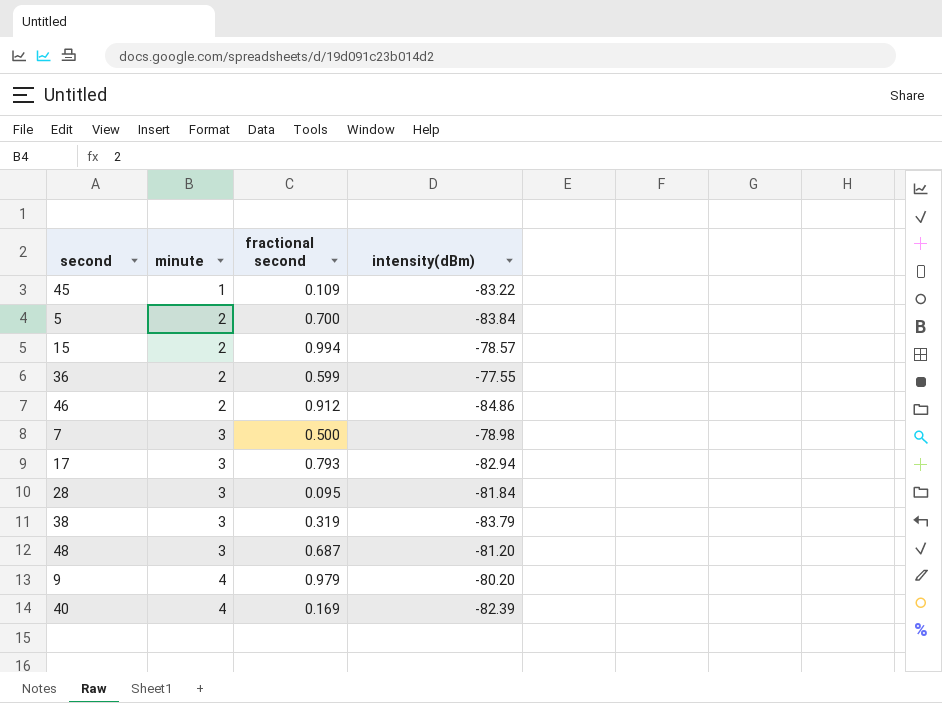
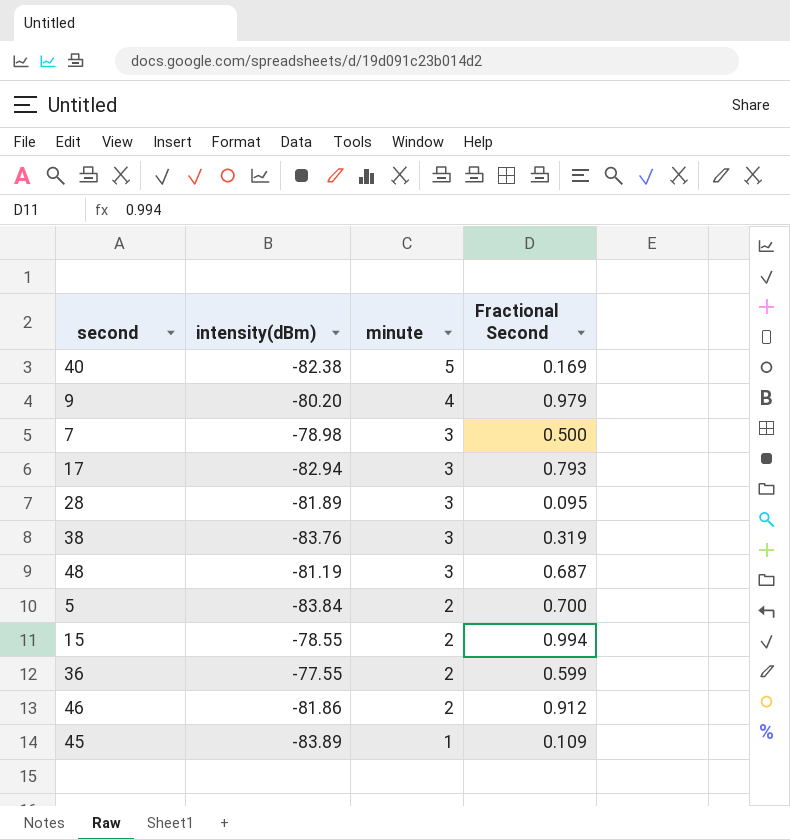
row order: minute ascending -> minute descending
column intensity(dBm) | position: 4 -> 2
column name: fractional second -> Fractional Second
40 | intensity(dBm): -82.39 -> -82.38
40 | minute: 4 -> 5
28 | intensity(dBm): -81.84 -> -81.89
38 | intensity(dBm): -83.79 -> -83.76
48 | intensity(dBm): -81.20 -> -81.19
15 | intensity(dBm): -78.57 -> -78.55
46 | intensity(dBm): -84.86 -> -81.86
45 | intensity(dBm): -83.22 -> -83.89

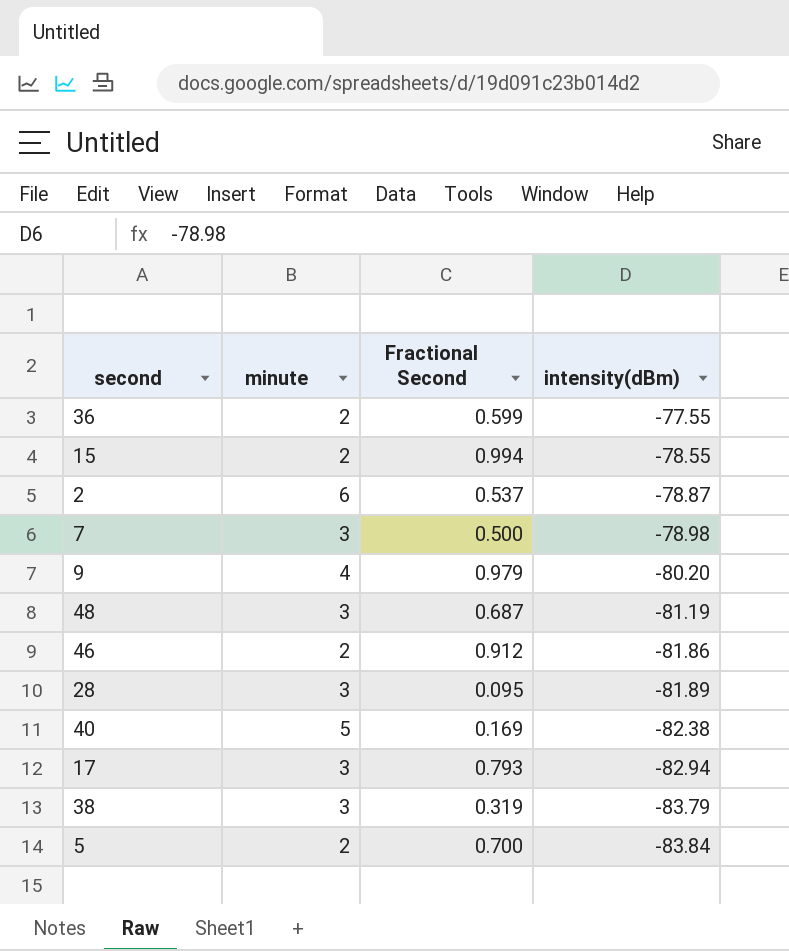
row order: minute descending -> intensity(dBm) descending
column intensity(dBm) | position: 2 -> 4
row 45: -83.89 | 1 | 0.109 -> none
row 2: none -> 6 | 0.537 | -78.87
38 | intensity(dBm): -83.76 -> -83.79

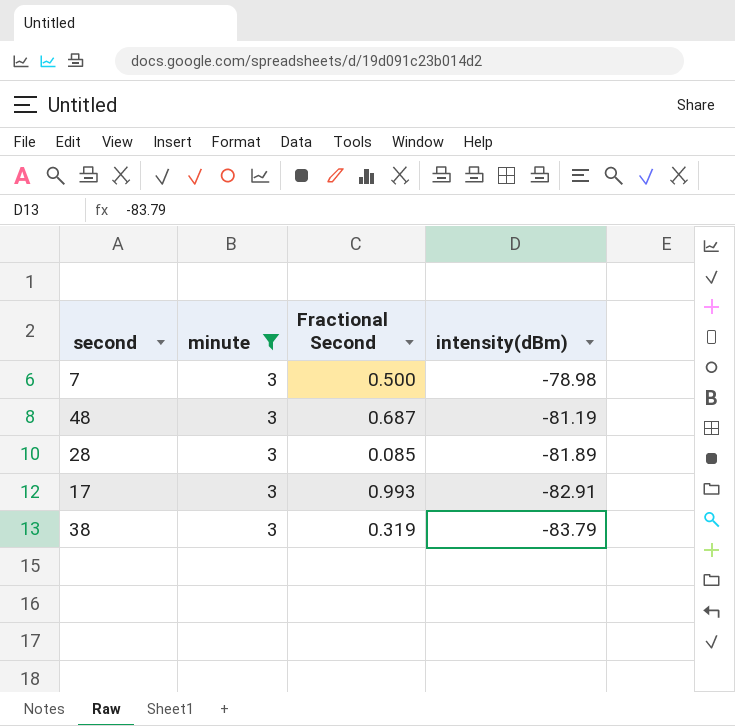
filter: none -> minute = 3
28 | Fractional Second: 0.095 -> 0.085
17 | Fractional Second: 0.793 -> 0.993
17 | intensity(dBm): -82.94 -> -82.91

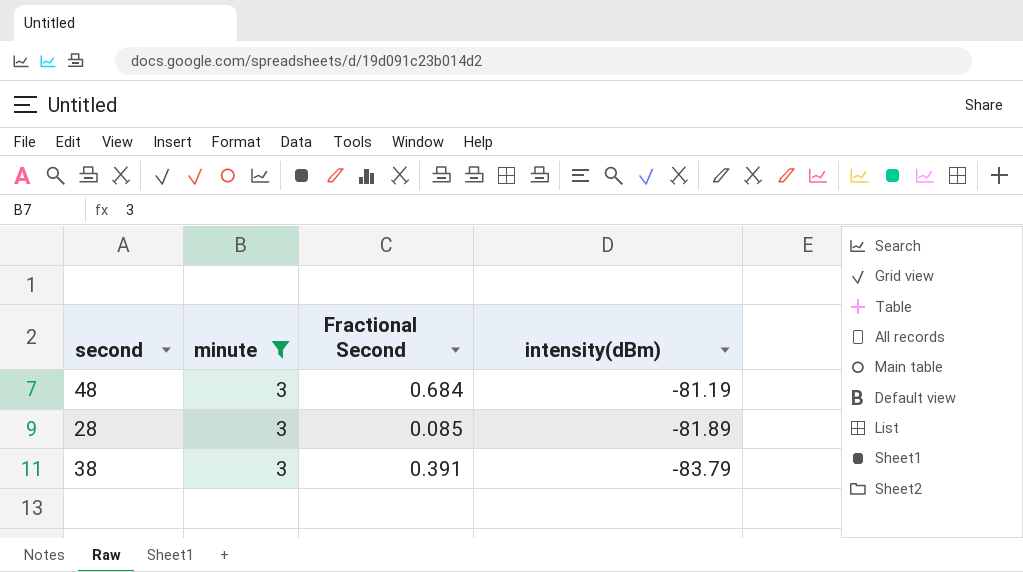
row 7: 3 | 0.500 | -78.98 -> none
row 17: 3 | 0.993 | -82.91 -> none
48 | Fractional Second: 0.687 -> 0.684
38 | Fractional Second: 0.319 -> 0.391

